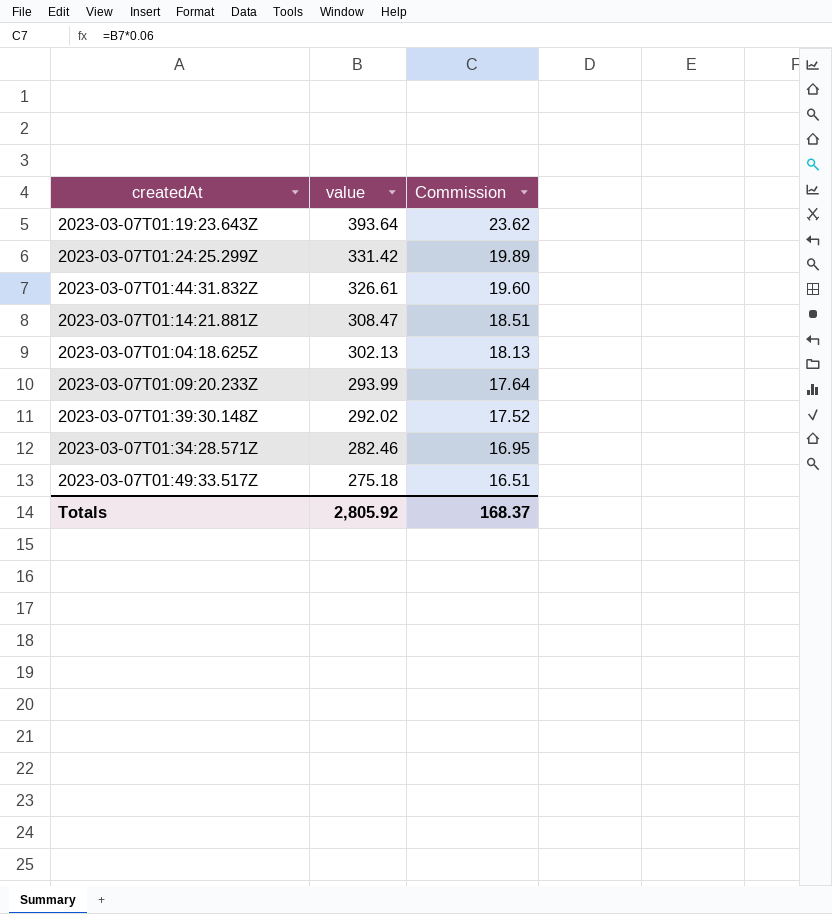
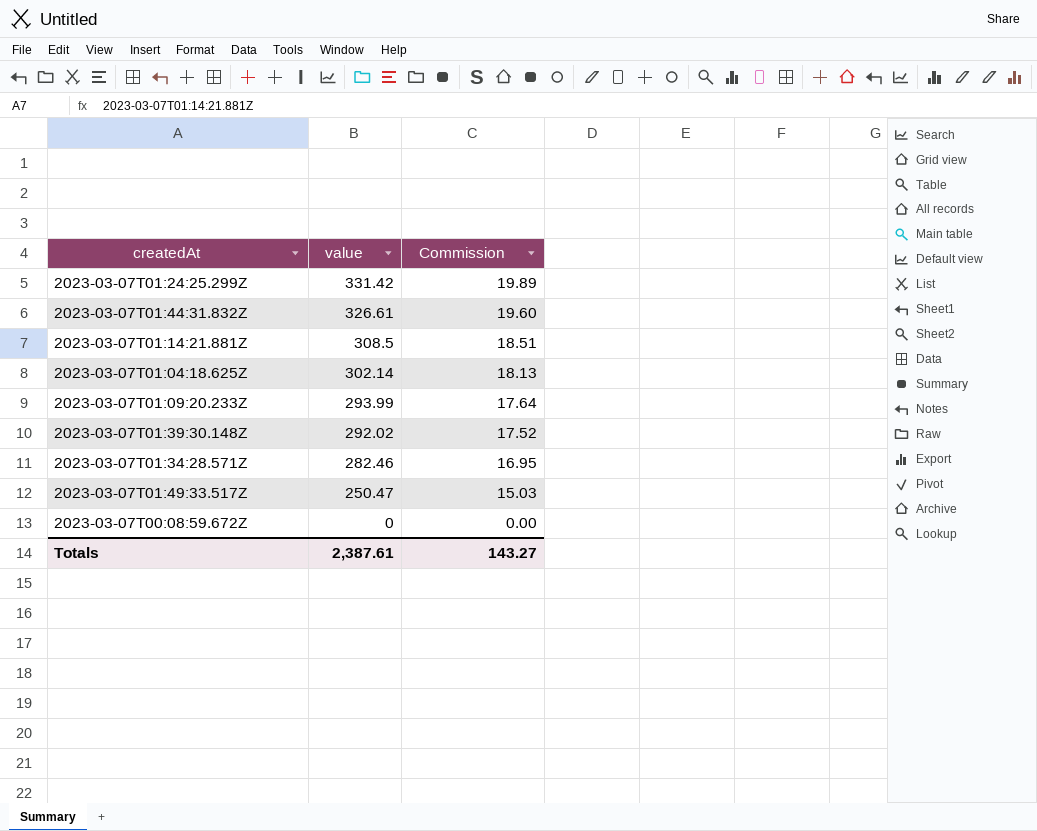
row 2023-03-07T01:19:23.643Z: 393.64 | 23.62 -> none
2023-03-07T01:14:21.881Z | value: 308.47 -> 308.5
2023-03-07T01:04:18.625Z | value: 302.13 -> 302.14
2023-03-07T01:49:33.517Z | value: 275.18 -> 250.47
2023-03-07T01:49:33.517Z | Commission: 16.51 -> 15.03
row 2023-03-07T00:08:59.672Z: none -> 0 | 0.00
Totals | value: 2,805.92 -> 2,387.61
Totals | Commission: 168.37 -> 143.27

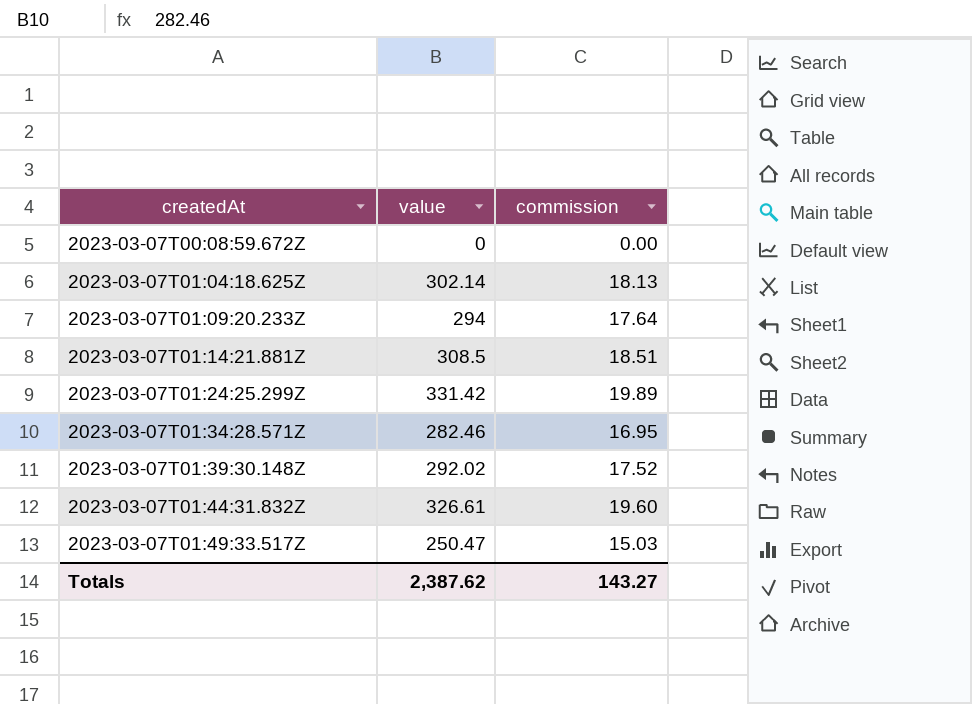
row order: value descending -> createdAt ascending
column name: Commission -> commission
2023-03-07T01:09:20.233Z | value: 293.99 -> 294
Totals | value: 2,387.61 -> 2,387.62

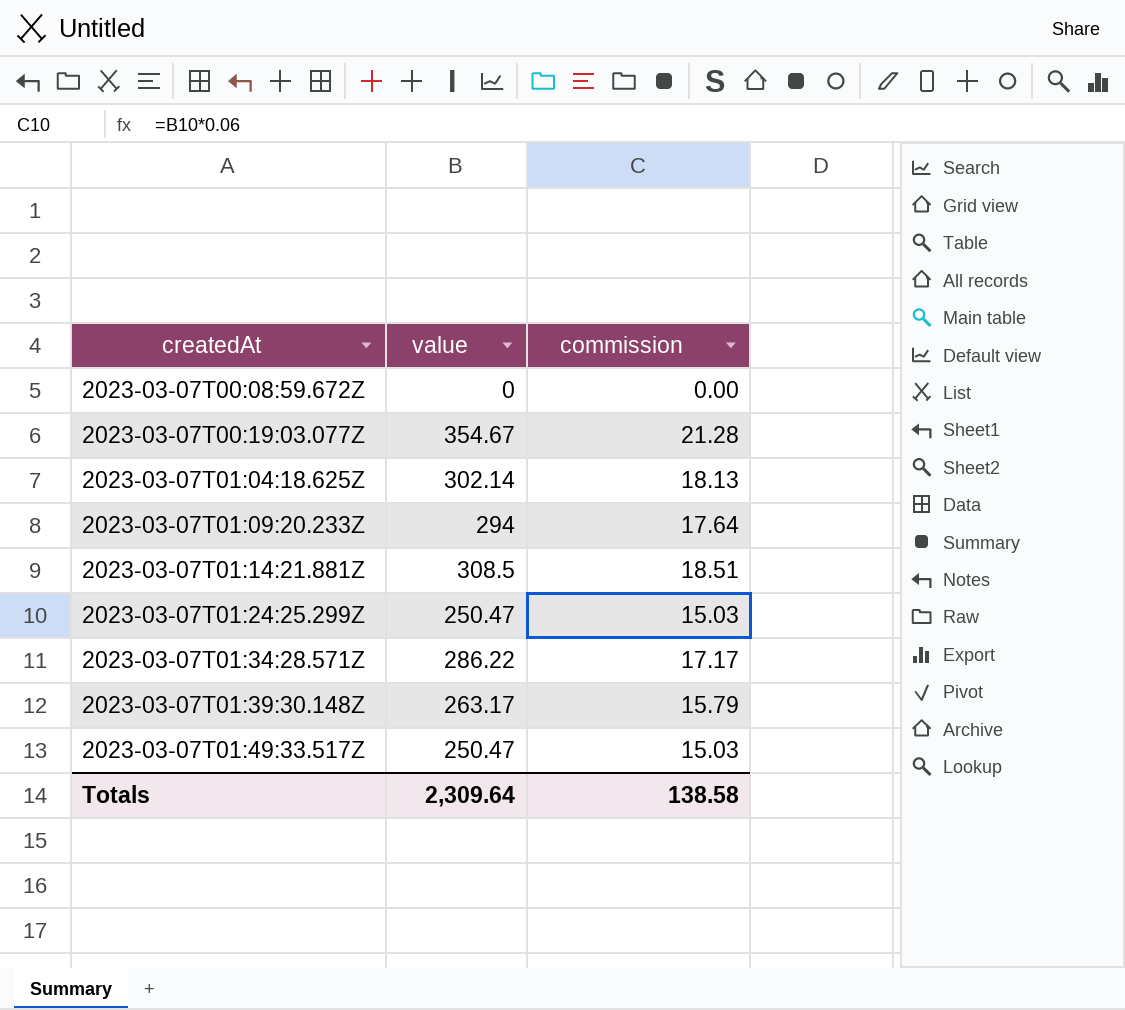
row 2023-03-07T01:44:31.832Z: 326.61 | 19.60 -> none
row 2023-03-07T00:19:03.077Z: none -> 354.67 | 21.28
2023-03-07T01:24:25.299Z | value: 331.42 -> 250.47
2023-03-07T01:24:25.299Z | commission: 19.89 -> 15.03
2023-03-07T01:34:28.571Z | value: 282.46 -> 286.22
2023-03-07T01:34:28.571Z | commission: 16.95 -> 17.17
2023-03-07T01:39:30.148Z | value: 292.02 -> 263.17
2023-03-07T01:39:30.148Z | commission: 17.52 -> 15.79
Totals | value: 2,387.62 -> 2,309.64
Totals | commission: 143.27 -> 138.58

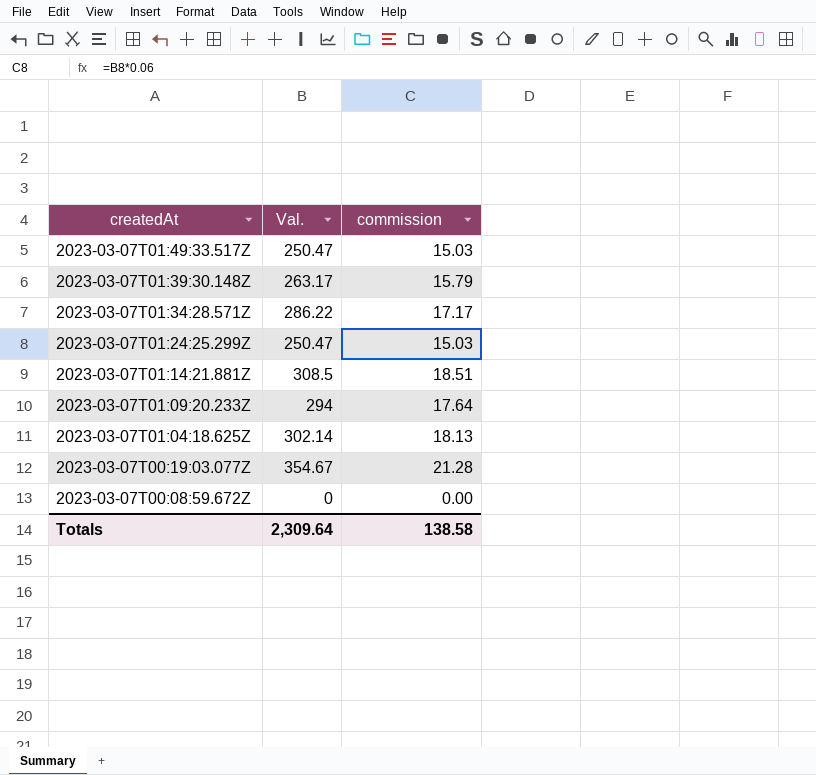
row order: createdAt ascending -> createdAt descending
column name: value -> Val.

